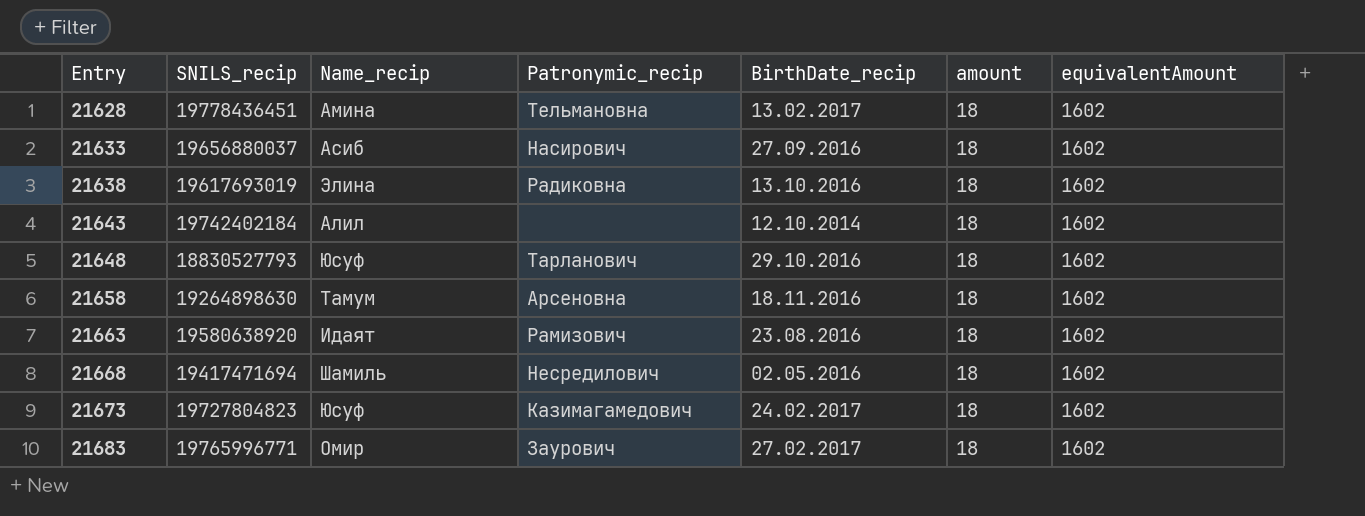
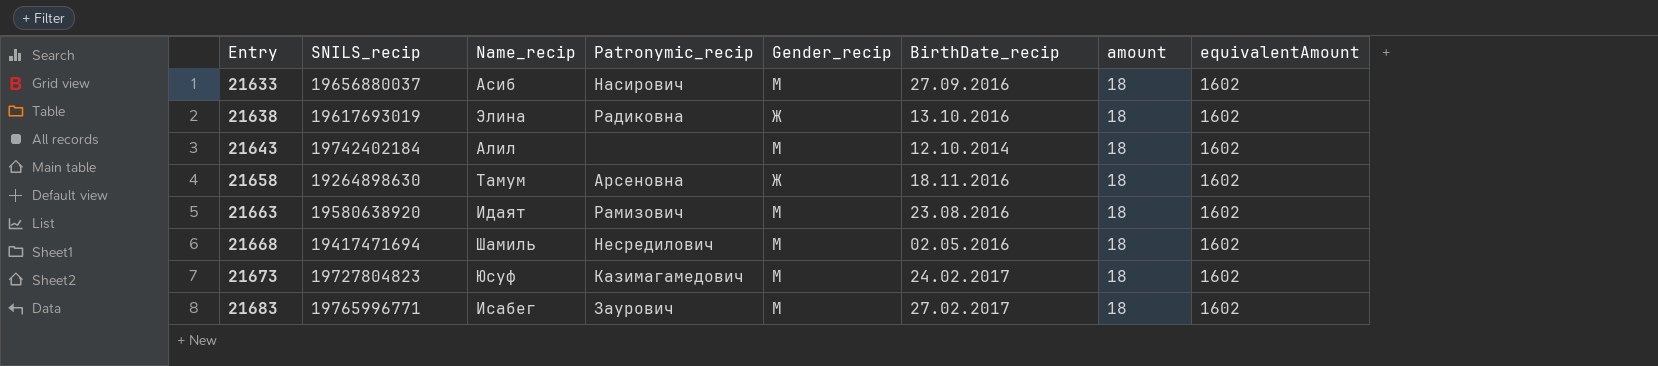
column Gender_recip | position: none -> 5
row 21628: 19778436451 | Амина | Тельмановна | 13.02.2017 | 18 | 1602 -> none
row 21648: 18830527793 | Юсуф | Тарланович | 29.10.2016 | 18 | 1602 -> none
21683 | Name_recip: Омир -> Исабег

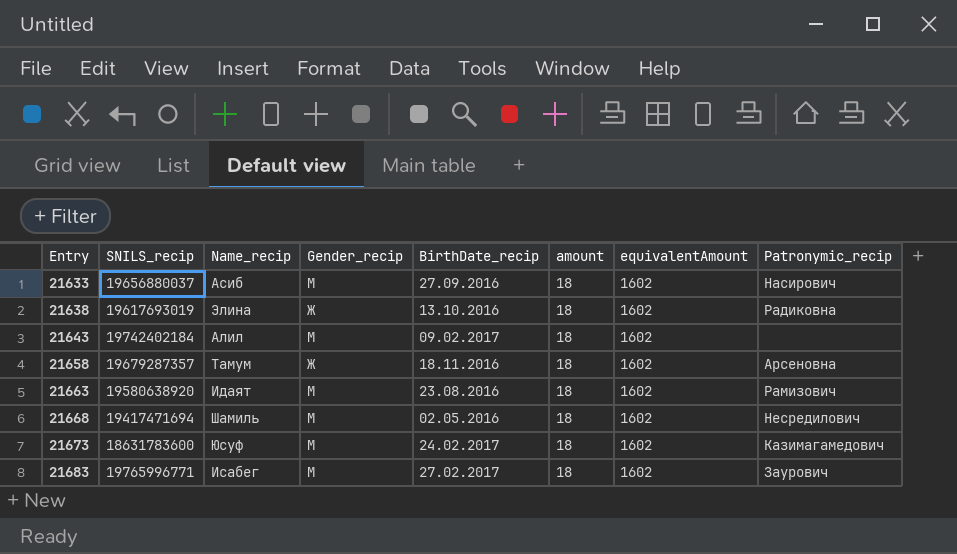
column Patronymic_recip | position: 4 -> 8
21643 | BirthDate_recip: 12.10.2014 -> 09.02.2017
21658 | SNILS_recip: 19264898630 -> 19679287357
21673 | SNILS_recip: 19727804823 -> 18631783600

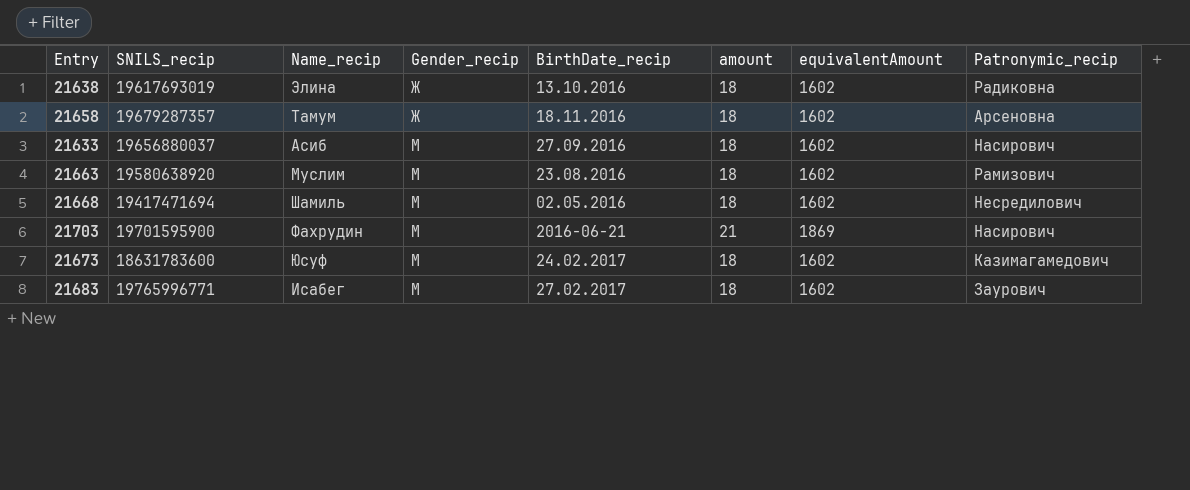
row order: Entry ascending -> Gender_recip ascending
row 21643: 19742402184 | Алил | М | 09.02.2017 | 18 | 1602 | none -> none
21663 | Name_recip: Идаят -> Муслим
row 21703: none -> 19701595900 | Фахрудин | М | 2016-06-21 | 21 | 1869 | Насирович

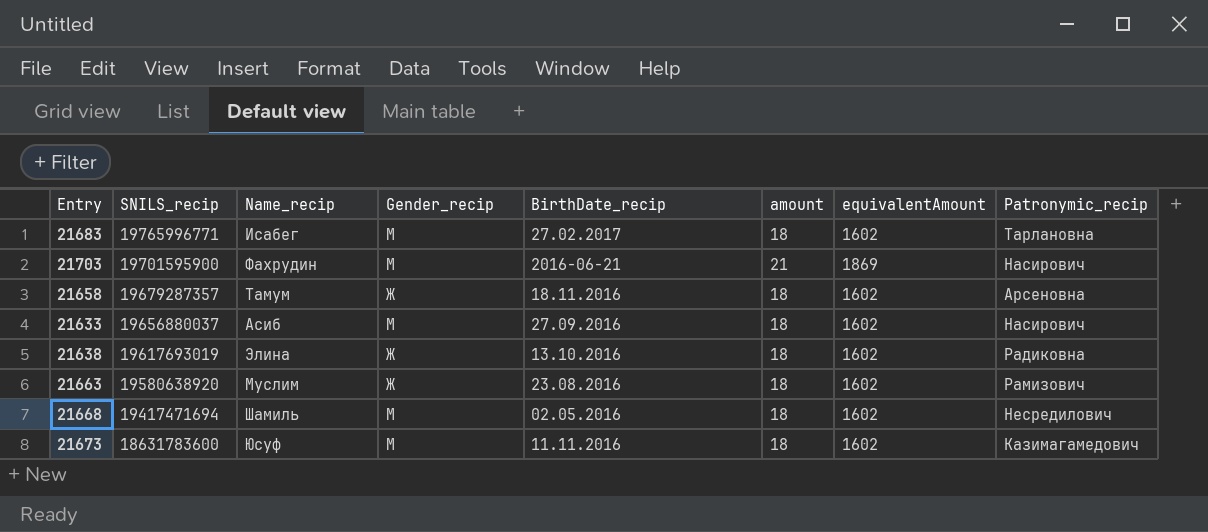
row order: Gender_recip ascending -> SNILS_recip descending
21683 | Patronymic_recip: Заурович -> Тарлановна
21663 | Gender_recip: М -> Ж
21673 | BirthDate_recip: 24.02.2017 -> 11.11.2016

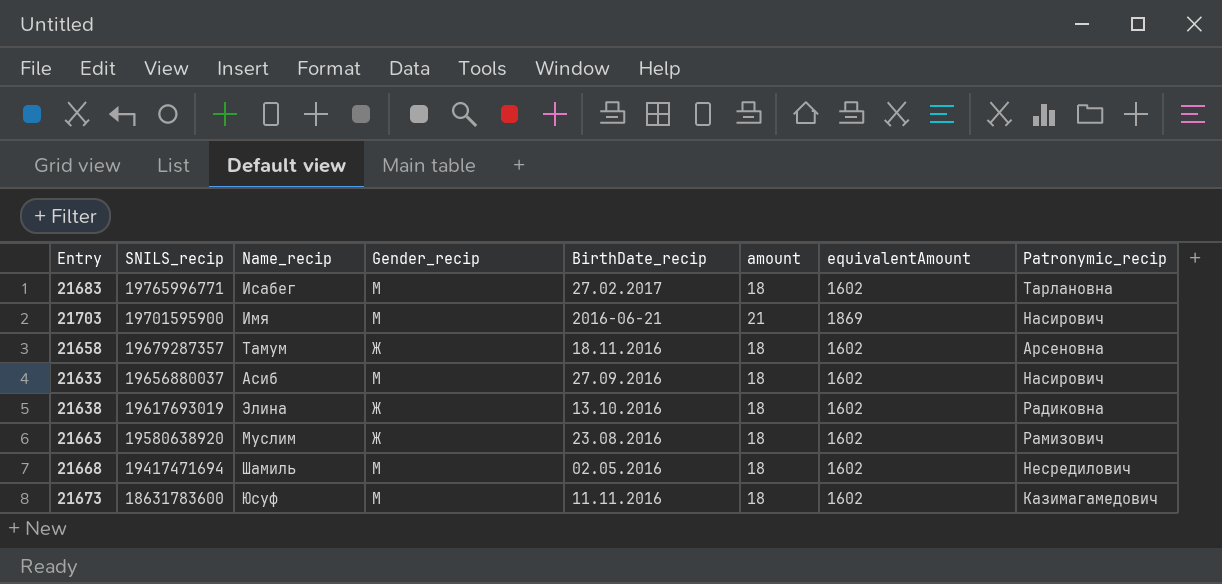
21703 | Name_recip: Фахрудин -> Имя

